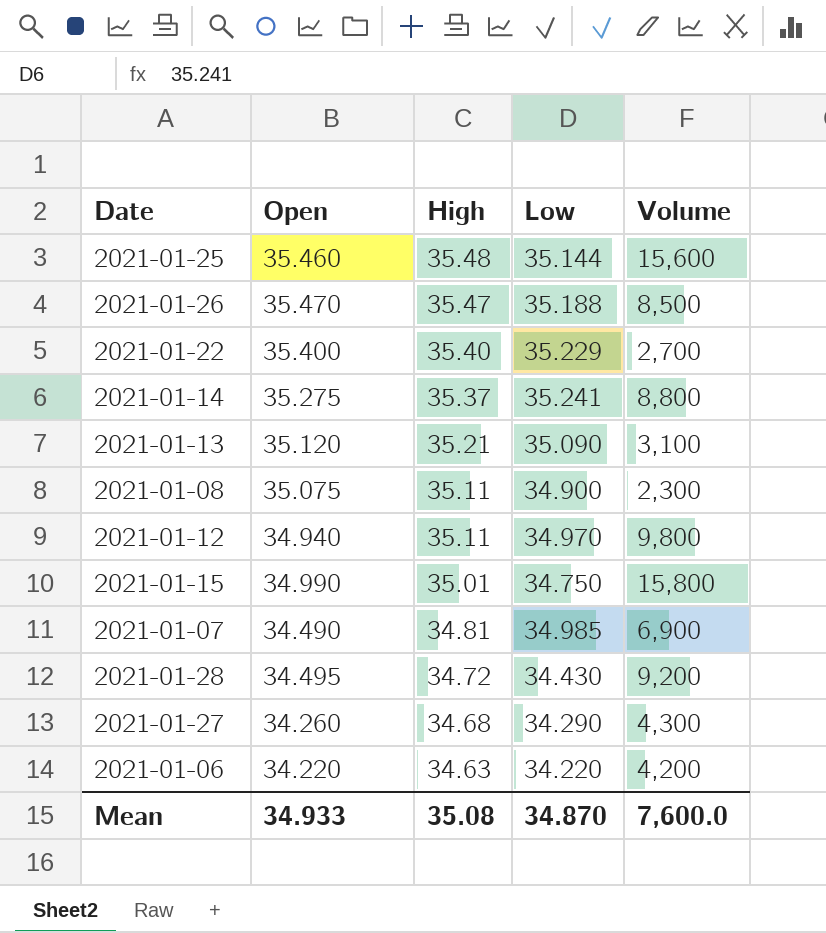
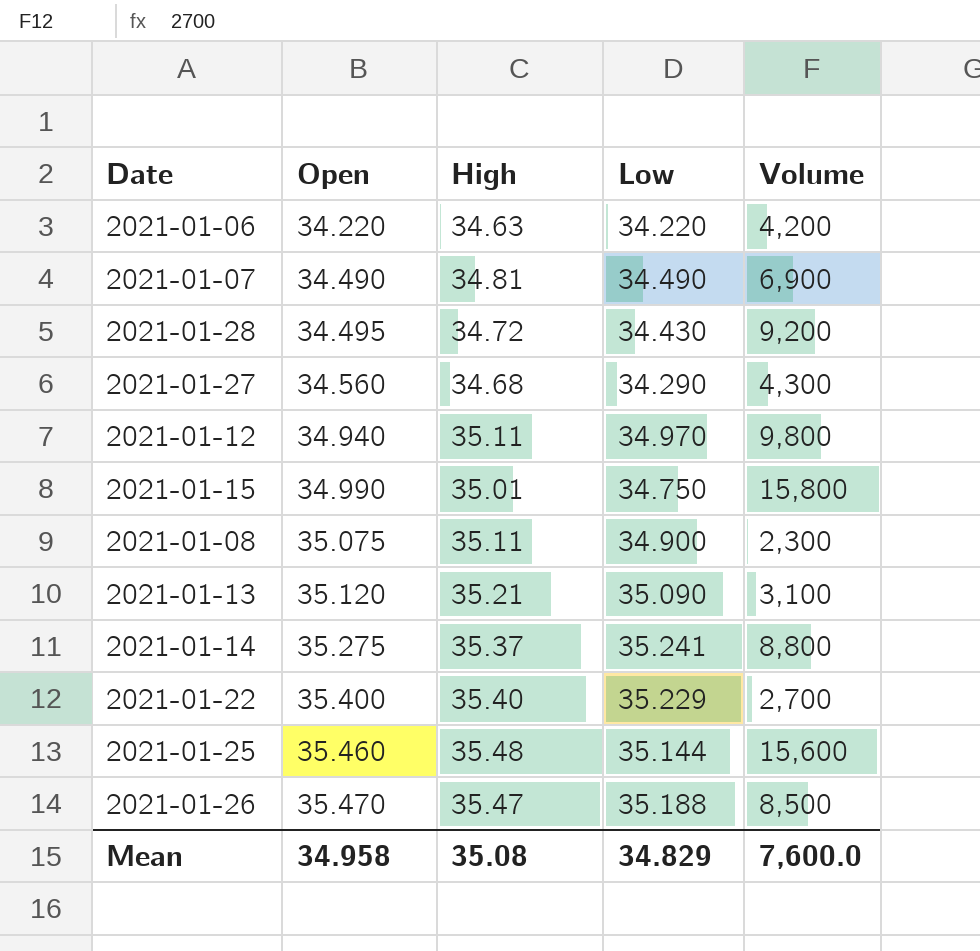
row order: High descending -> Open ascending
2021-01-07 | Low: 34.985 -> 34.490
2021-01-27 | Open: 34.260 -> 34.560
Mean | Open: 34.933 -> 34.958
Mean | Low: 34.870 -> 34.829

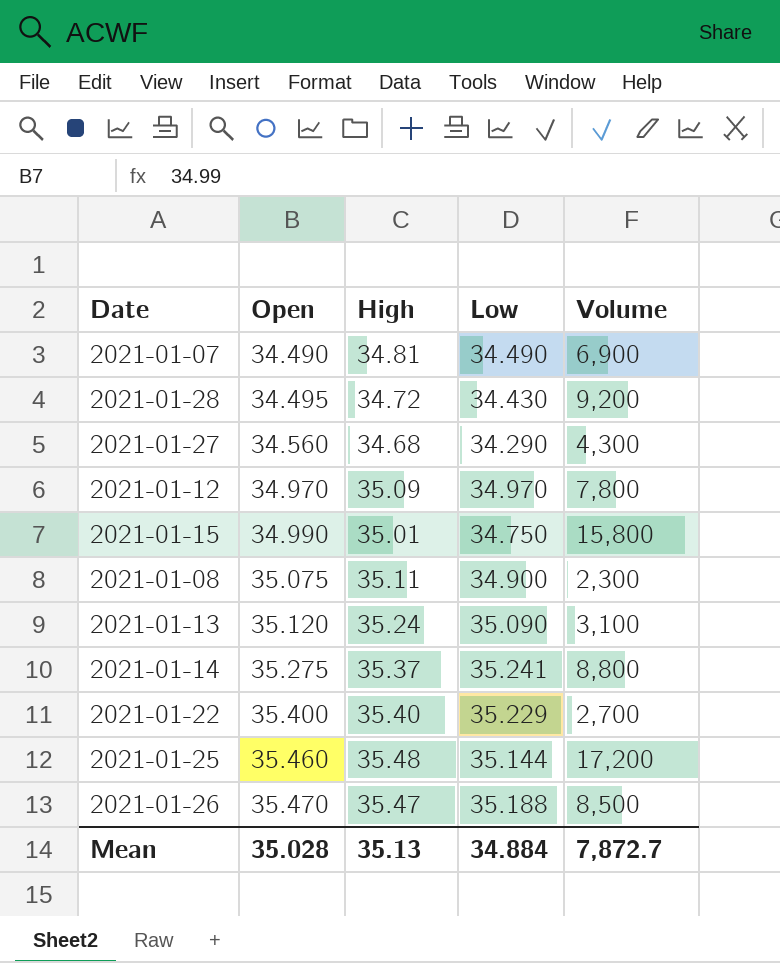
row 2021-01-06: 34.220 | 34.63 | 34.220 | 4,200 -> none
2021-01-12 | Open: 34.940 -> 34.970
2021-01-12 | High: 35.11 -> 35.09
2021-01-12 | Volume: 9,800 -> 7,800
2021-01-13 | High: 35.21 -> 35.24
2021-01-25 | Volume: 15,600 -> 17,200
Mean | Open: 34.958 -> 35.028
Mean | High: 35.08 -> 35.13
Mean | Low: 34.829 -> 34.884
Mean | Volume: 7,600.0 -> 7,872.7

